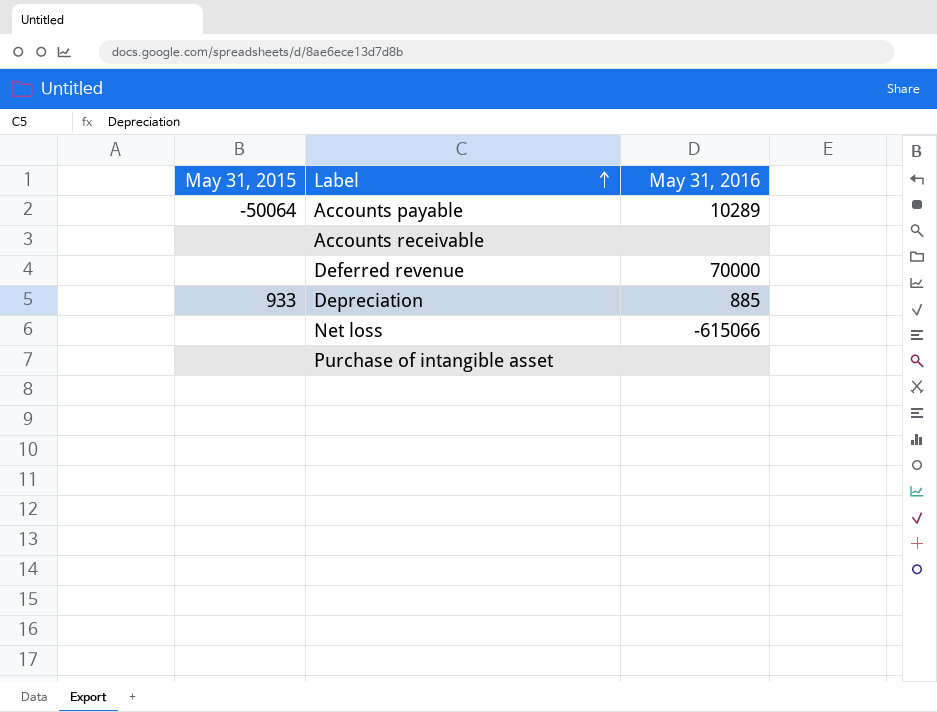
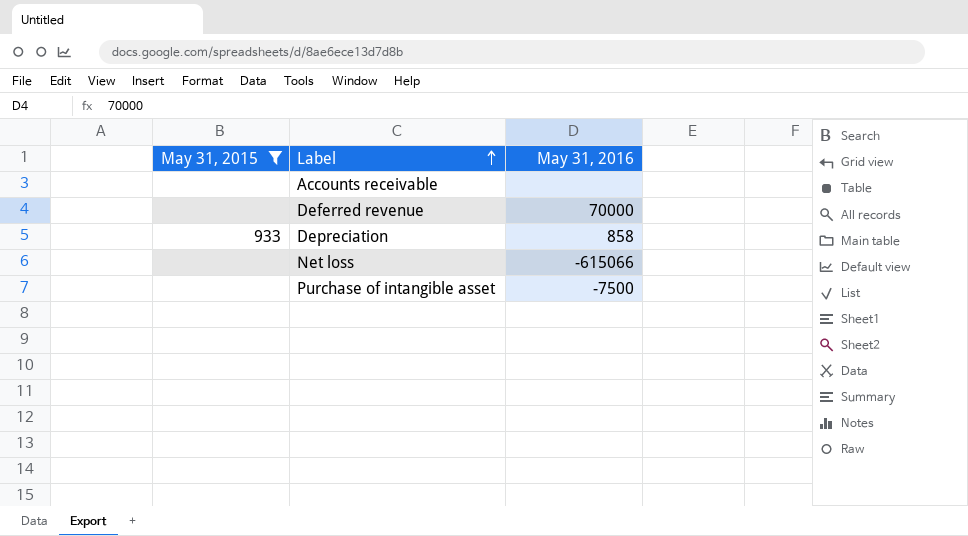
filter: none -> May 31, 2015 != -50064
Depreciation | May 31, 2016: 885 -> 858
Purchase of intangible asset | May 31, 2016: none -> -7500

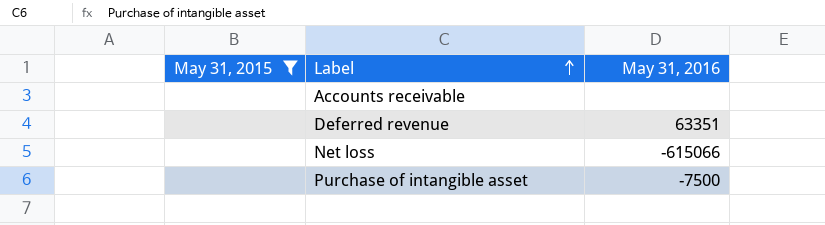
row Depreciation: 933 | 858 -> none
Deferred revenue | May 31, 2016: 70000 -> 63351

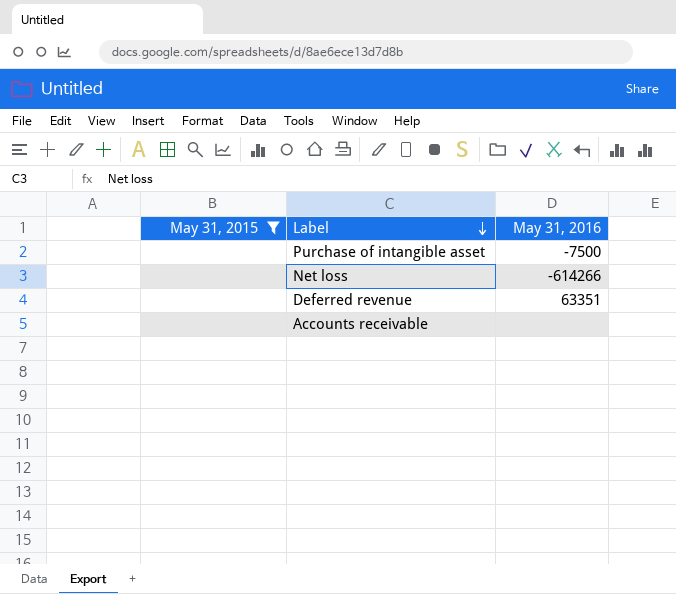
row order: Label ascending -> Label descending
Net loss | May 31, 2016: -615066 -> -614266

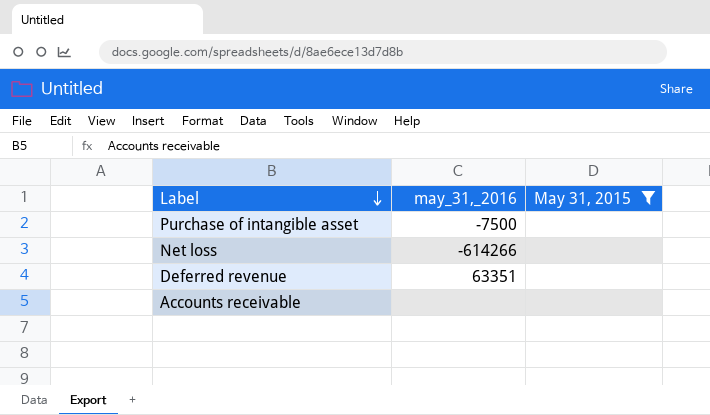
column name: May 31, 2016 -> may_31,_2016
column May 31, 2015 | position: 1 -> 3

